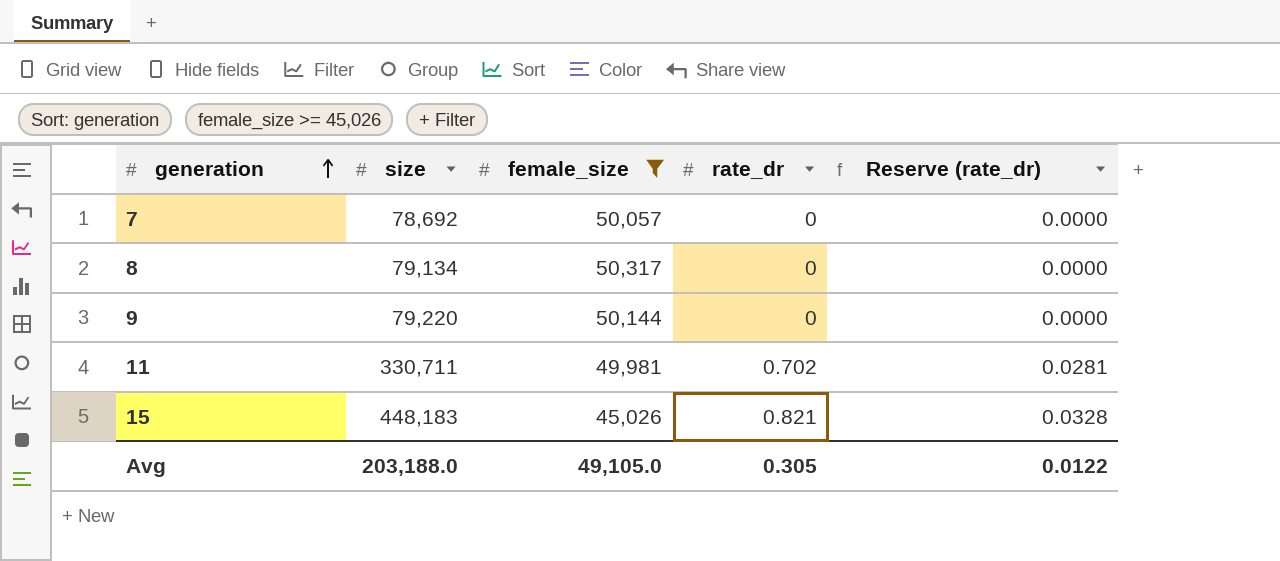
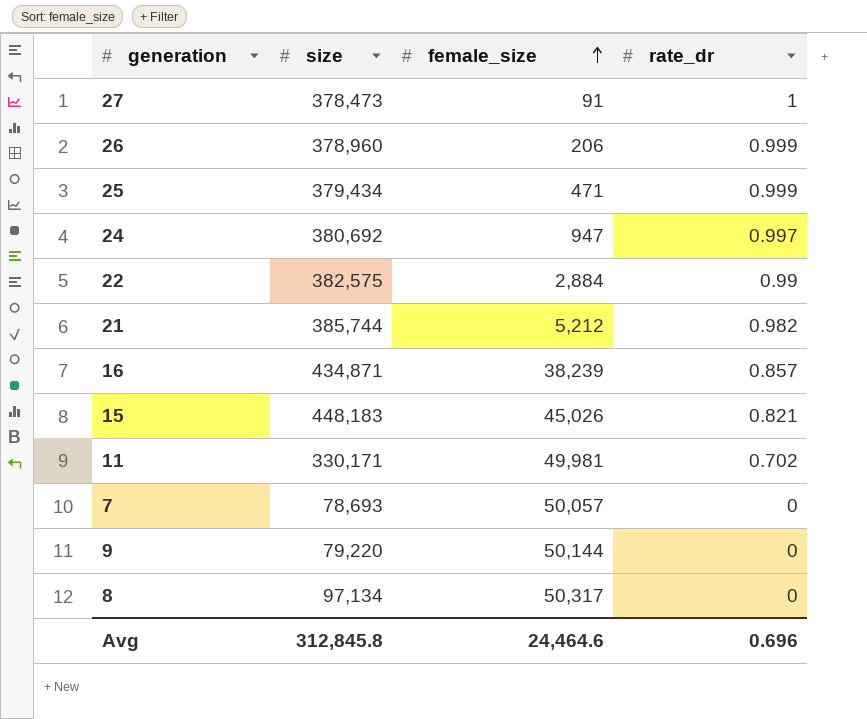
filter: female_size >= 45,026 -> none
row order: generation ascending -> female_size ascending
column Reserve (rate_dr) | formula: [rate_dr] * 0.04 -> none
11 | size: 330,711 -> 330,171
7 | size: 78,692 -> 78,693
8 | size: 79,134 -> 97,134
Avg | size: 203,188.0 -> 312,845.8
Avg | female_size: 49,105.0 -> 24,464.6
Avg | rate_dr: 0.305 -> 0.696

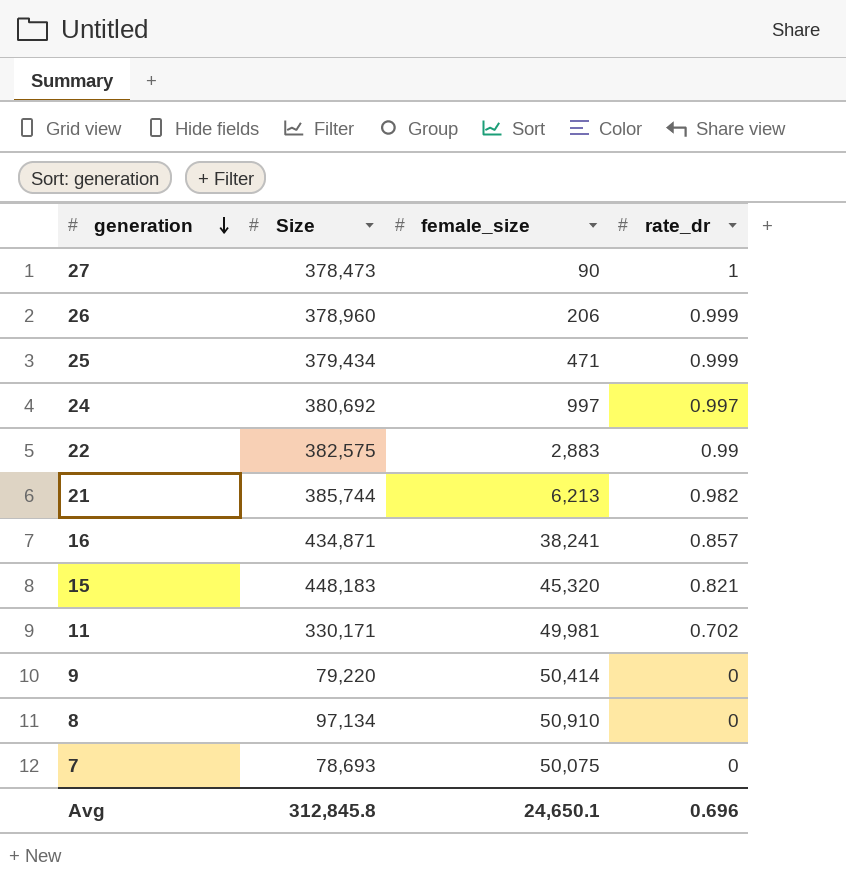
row order: female_size ascending -> generation descending
column name: size -> Size
27 | female_size: 91 -> 90
24 | female_size: 947 -> 997
22 | female_size: 2,884 -> 2,883
21 | female_size: 5,212 -> 6,213
16 | female_size: 38,239 -> 38,241
15 | female_size: 45,026 -> 45,320
9 | female_size: 50,144 -> 50,414
8 | female_size: 50,317 -> 50,910
7 | female_size: 50,057 -> 50,075
Avg | female_size: 24,464.6 -> 24,650.1

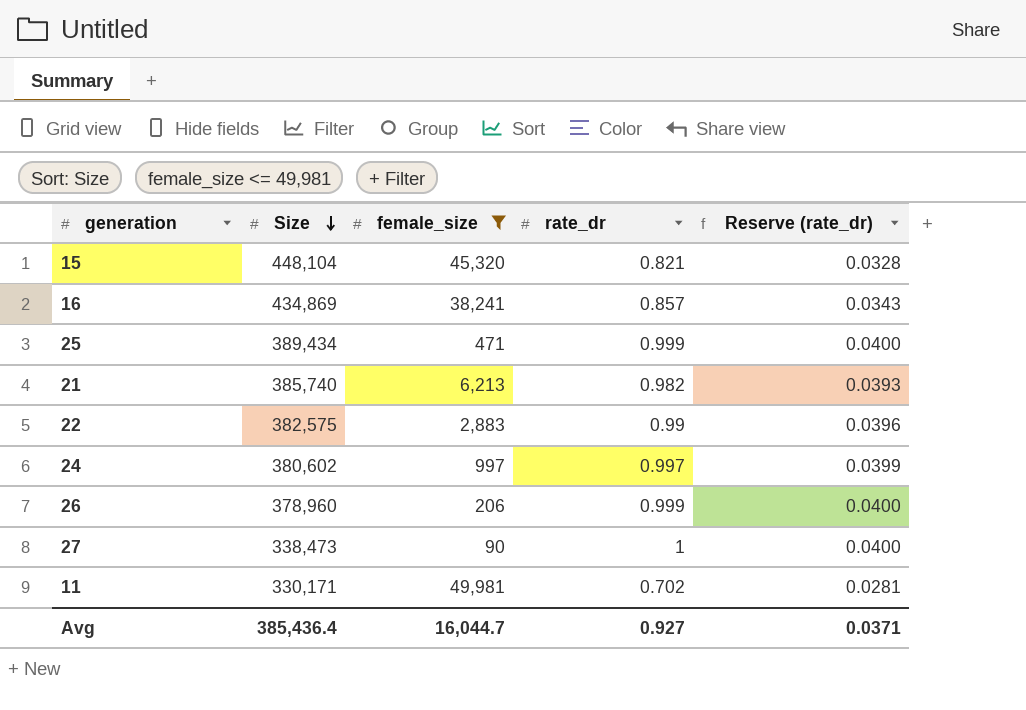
filter: none -> female_size <= 49,981
row order: generation descending -> Size descending
column Reserve (rate_dr) | formula: none -> [rate_dr] * 0.04
15 | Size: 448,183 -> 448,104
16 | Size: 434,871 -> 434,869
25 | Size: 379,434 -> 389,434
21 | Size: 385,744 -> 385,740
24 | Size: 380,692 -> 380,602
27 | Size: 378,473 -> 338,473
Avg | Size: 312,845.8 -> 385,436.4
Avg | female_size: 24,650.1 -> 16,044.7
Avg | rate_dr: 0.696 -> 0.927

